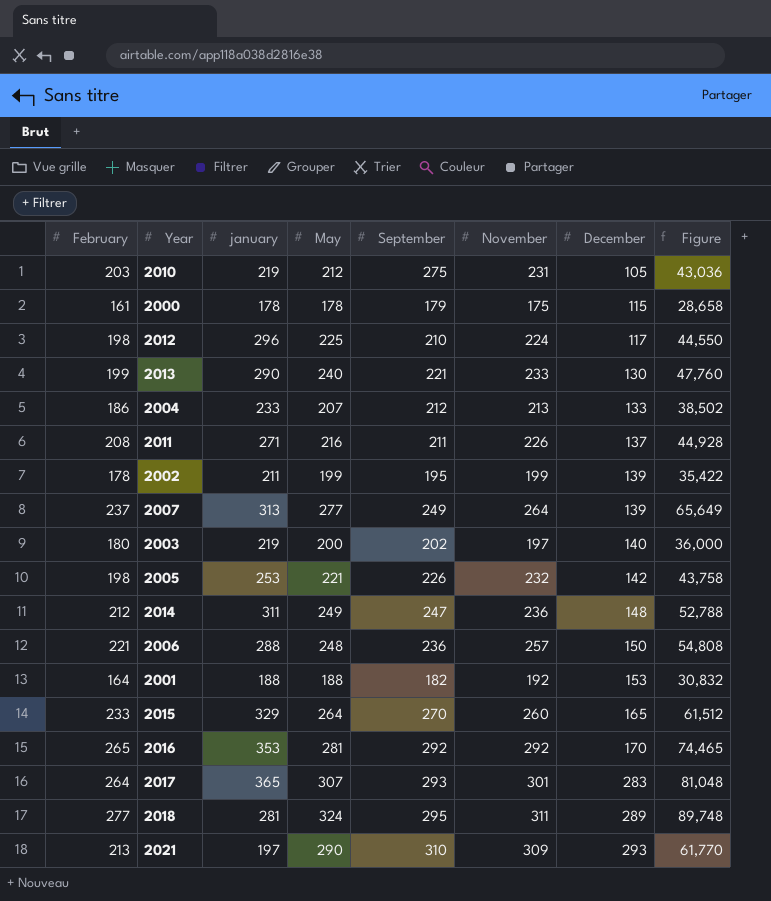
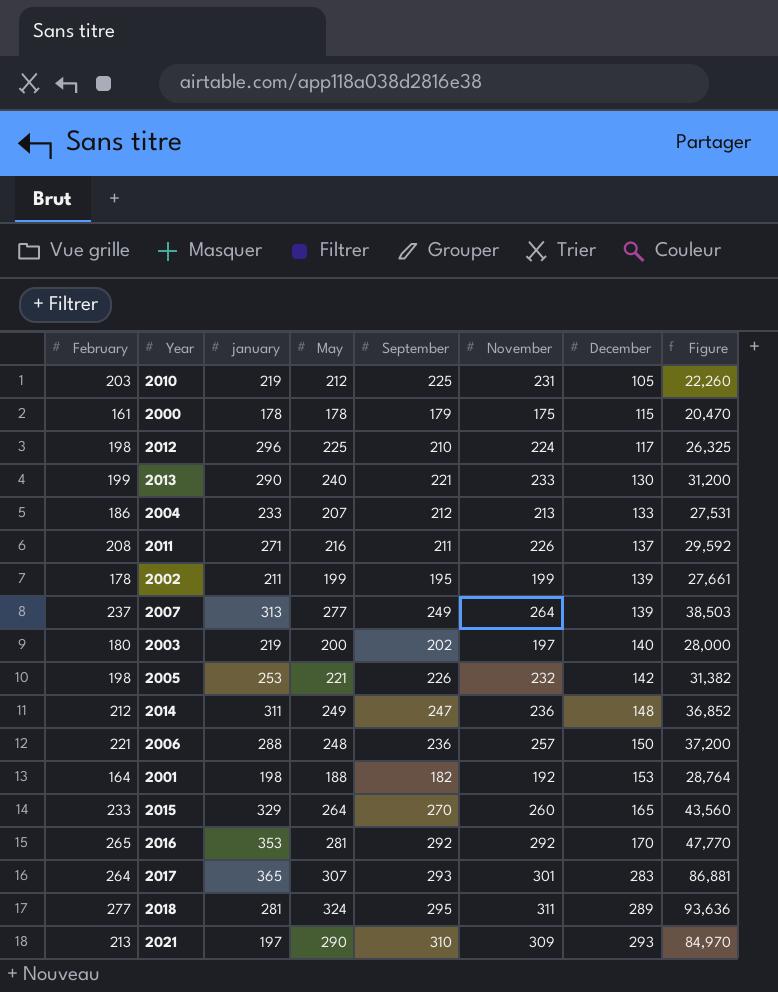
column Figure | formula: [February] * [May] -> [May] * [December]
2010 | September: 275 -> 225
2001 | january: 188 -> 198

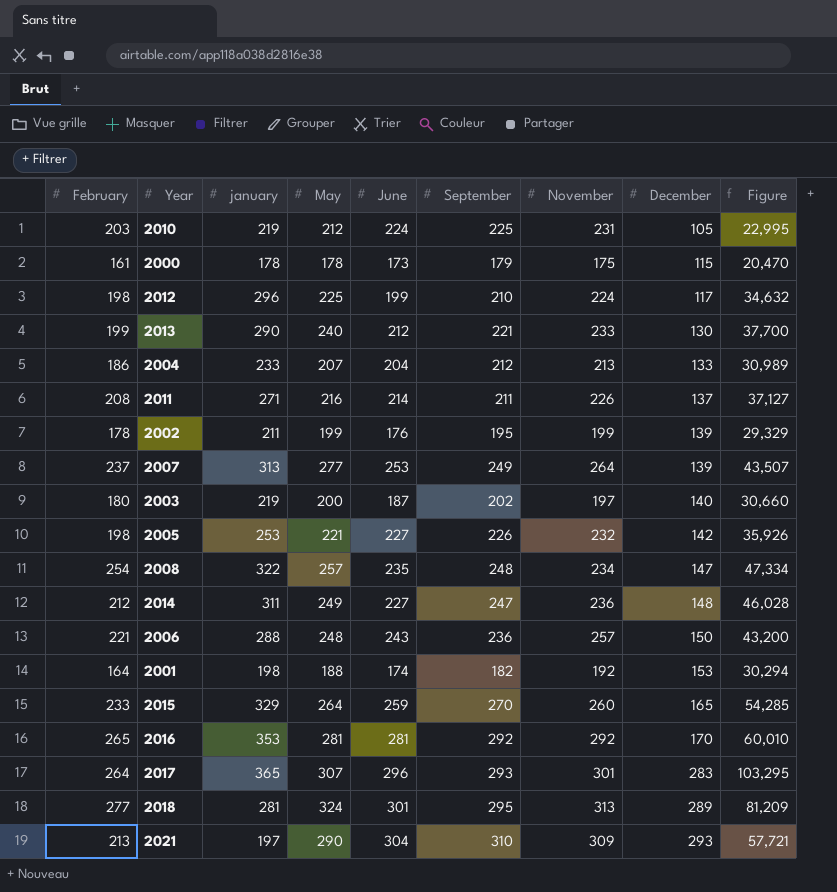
column June | position: none -> 5
column Figure | formula: [May] * [December] -> [january] * [December]
row 2008: none -> 254 | 322 | 257 | 235 | 248 | 234 | 147 | 47,334
2018 | November: 311 -> 313

